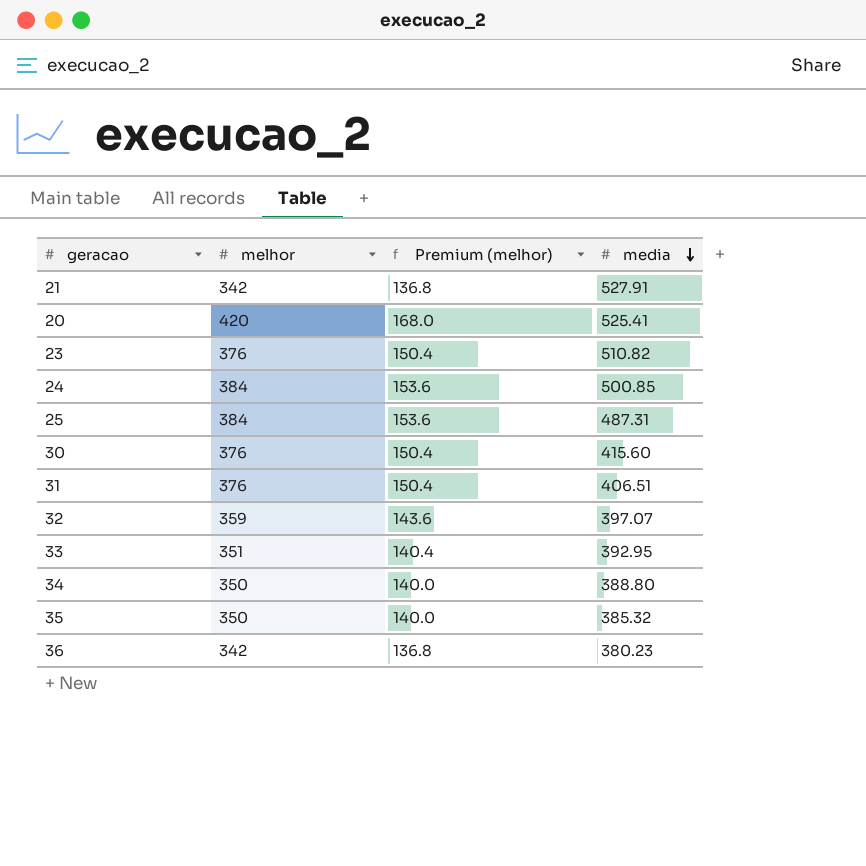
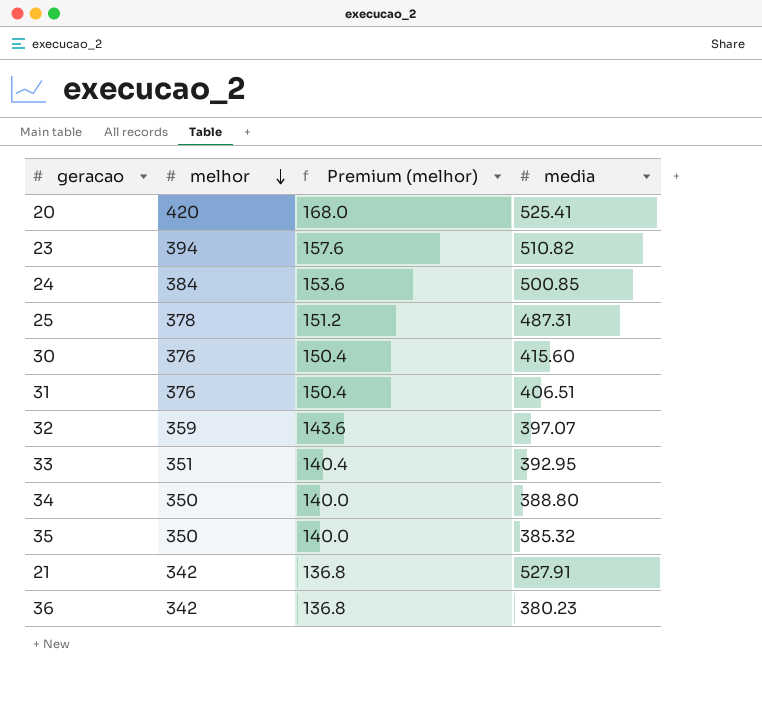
row order: media descending -> melhor descending
23 | melhor: 376 -> 394
23 | Premium (melhor): 150.4 -> 157.6
25 | melhor: 384 -> 378
25 | Premium (melhor): 153.6 -> 151.2

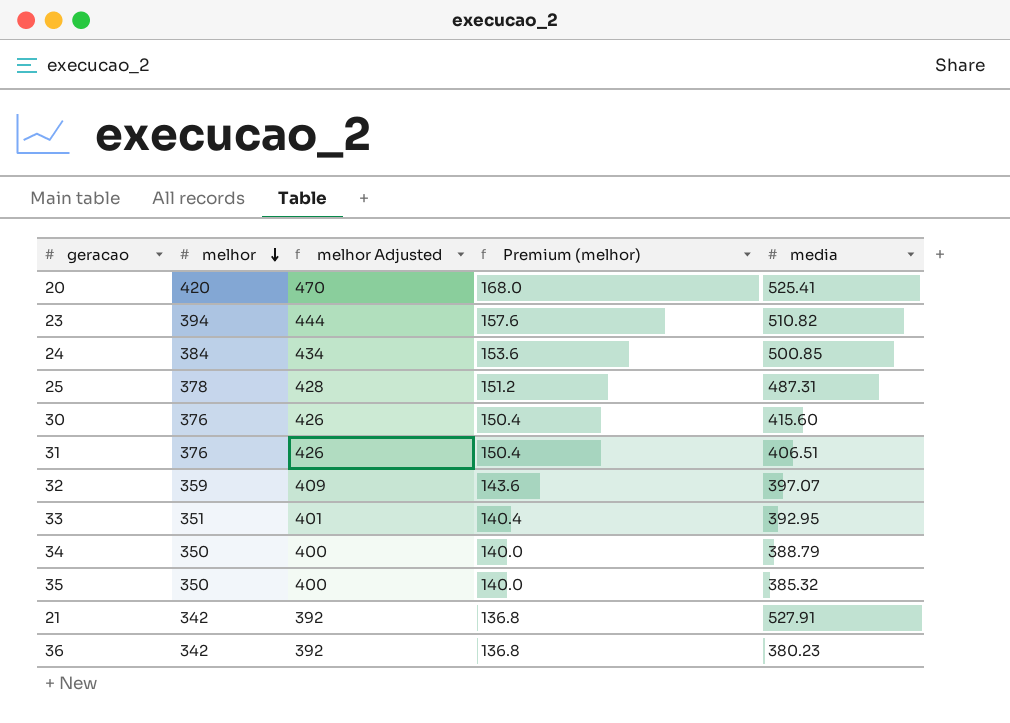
column melhor Adjusted | formula: none -> [melhor] + 50
34 | media: 388.80 -> 388.79

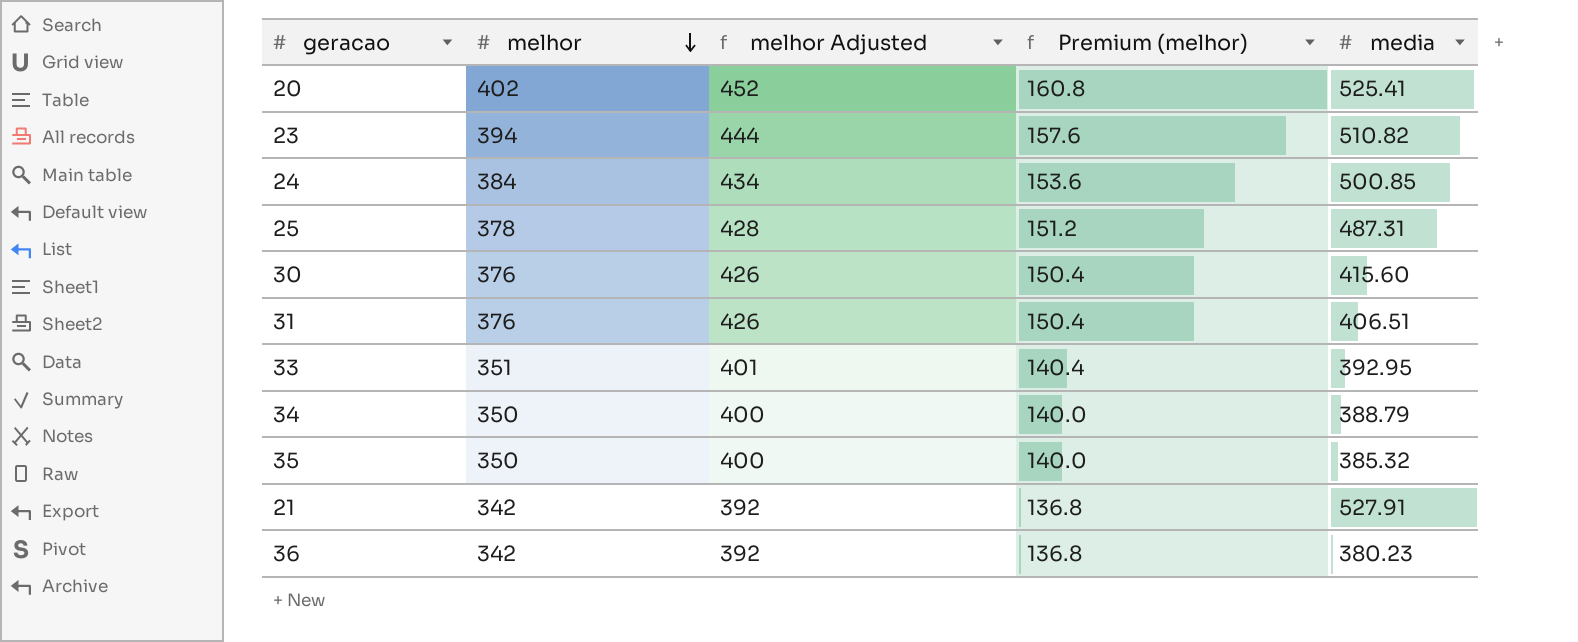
row 32: 359 | 409 | 143.6 | 397.07 -> none
20 | melhor: 420 -> 402
20 | melhor Adjusted: 470 -> 452
20 | Premium (melhor): 168.0 -> 160.8

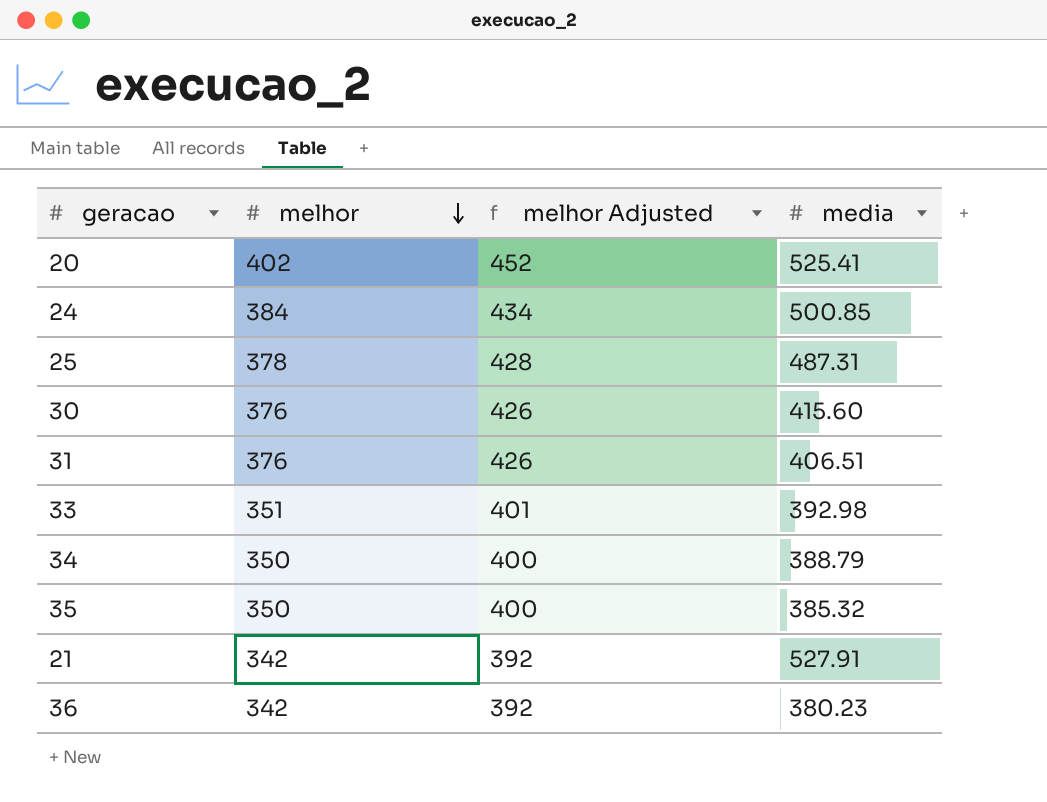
column Premium (melhor) | formula: [melhor] * 0.4 -> none
row 23: 394 | 444 | 157.6 | 510.82 -> none
33 | media: 392.95 -> 392.98

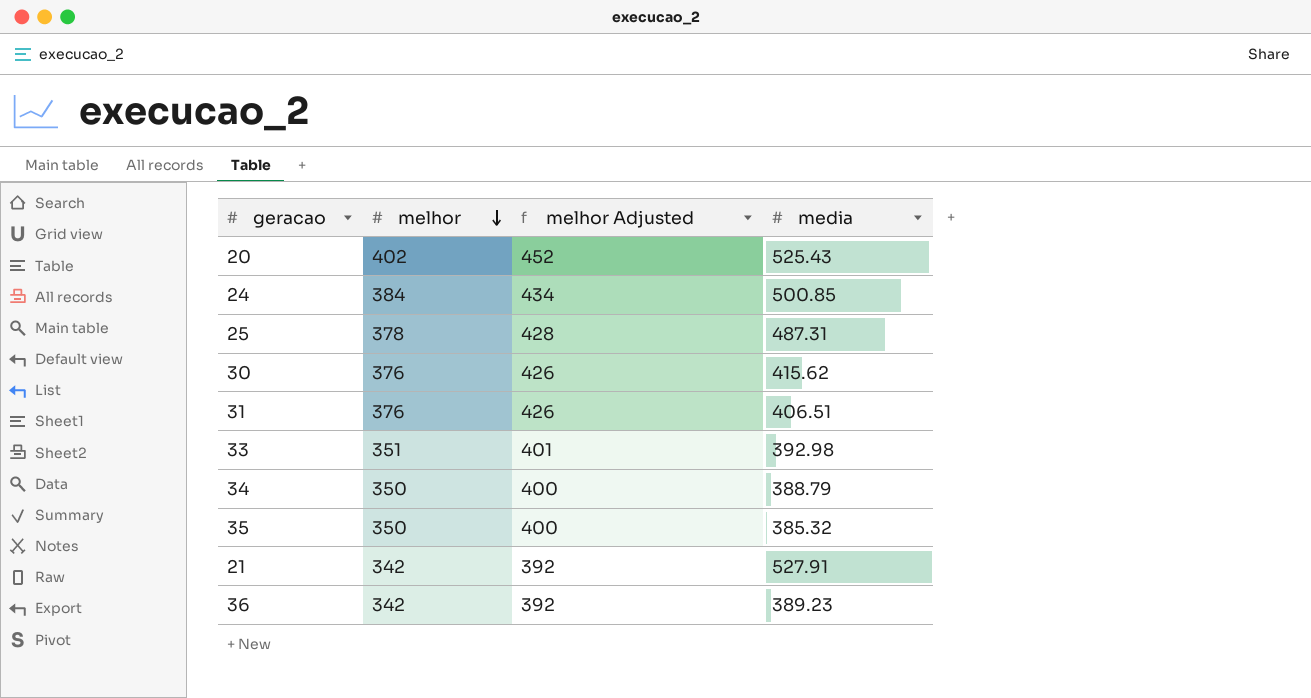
20 | media: 525.41 -> 525.43
30 | media: 415.60 -> 415.62
36 | media: 380.23 -> 389.23

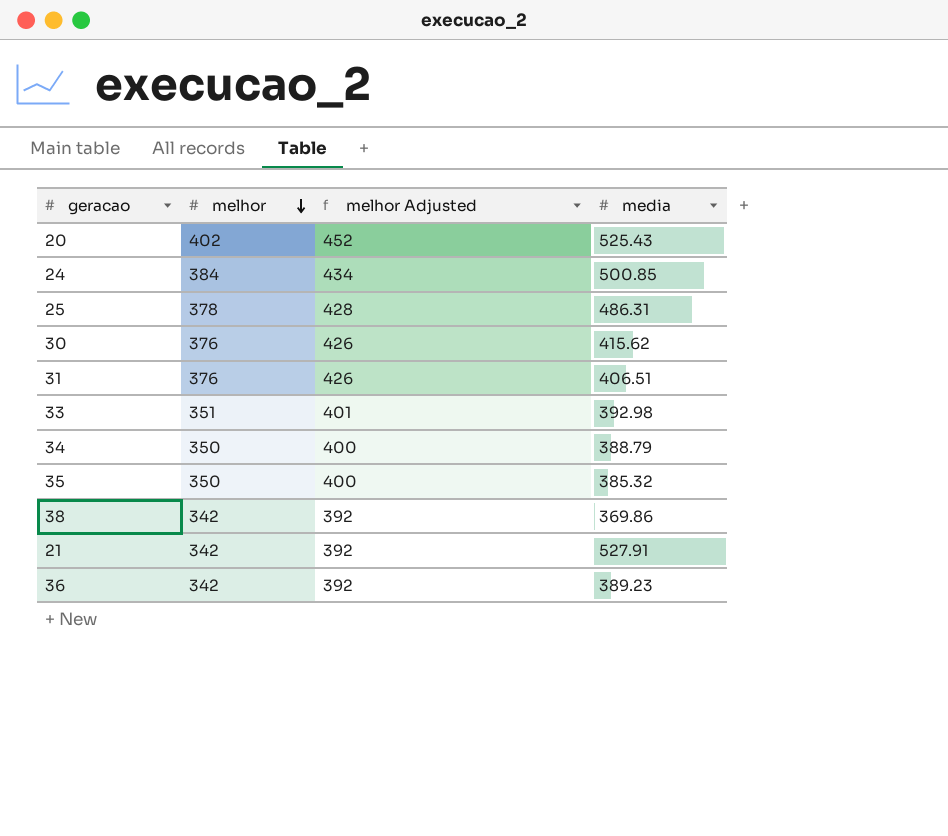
25 | media: 487.31 -> 486.31
row 38: none -> 342 | 392 | 369.86

